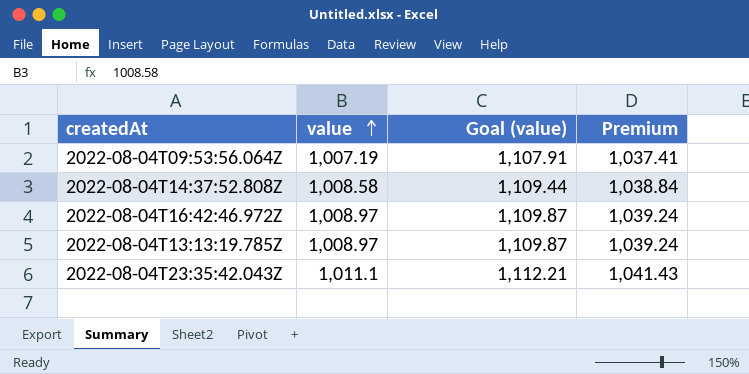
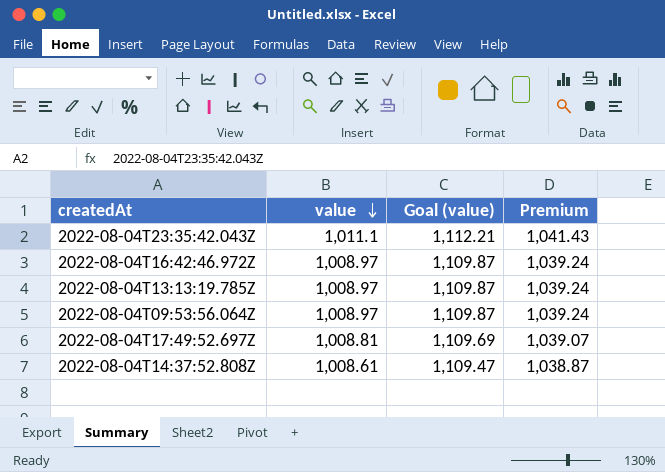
row order: value ascending -> value descending
2022-08-04T09:53:56.064Z | value: 1,007.19 -> 1,008.97
2022-08-04T09:53:56.064Z | Goal (value): 1,107.91 -> 1,109.87
2022-08-04T09:53:56.064Z | Premium: 1,037.41 -> 1,039.24
row 2022-08-04T17:49:52.697Z: none -> 1,008.81 | 1,109.69 | 1,039.07
2022-08-04T14:37:52.808Z | value: 1,008.58 -> 1,008.61
2022-08-04T14:37:52.808Z | Goal (value): 1,109.44 -> 1,109.47
2022-08-04T14:37:52.808Z | Premium: 1,038.84 -> 1,038.87

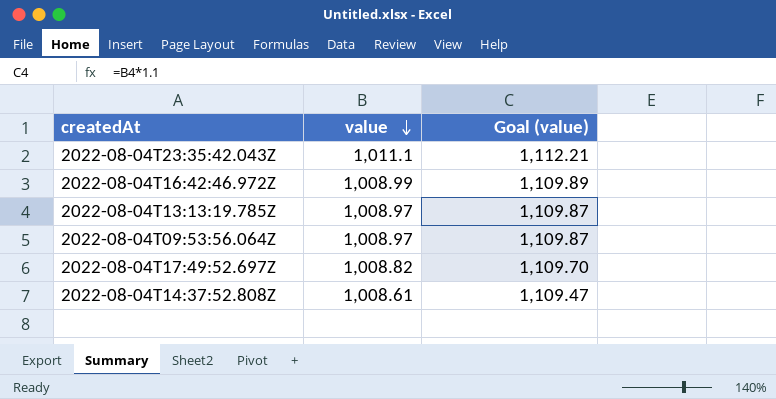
column Premium | formula: [value] * 1.03 -> none
2022-08-04T16:42:46.972Z | value: 1,008.97 -> 1,008.99
2022-08-04T16:42:46.972Z | Goal (value): 1,109.87 -> 1,109.89
2022-08-04T17:49:52.697Z | value: 1,008.81 -> 1,008.82
2022-08-04T17:49:52.697Z | Goal (value): 1,109.69 -> 1,109.70

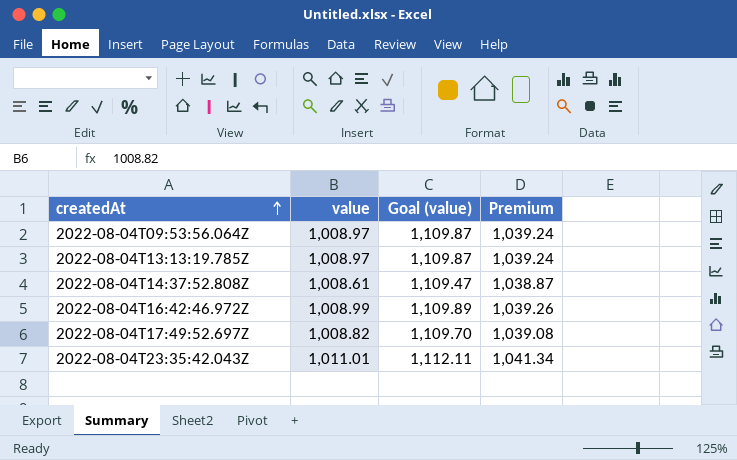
row order: value descending -> createdAt ascending
column Premium | formula: none -> [value] * 1.03
2022-08-04T23:35:42.043Z | value: 1,011.1 -> 1,011.01
2022-08-04T23:35:42.043Z | Goal (value): 1,112.21 -> 1,112.11

